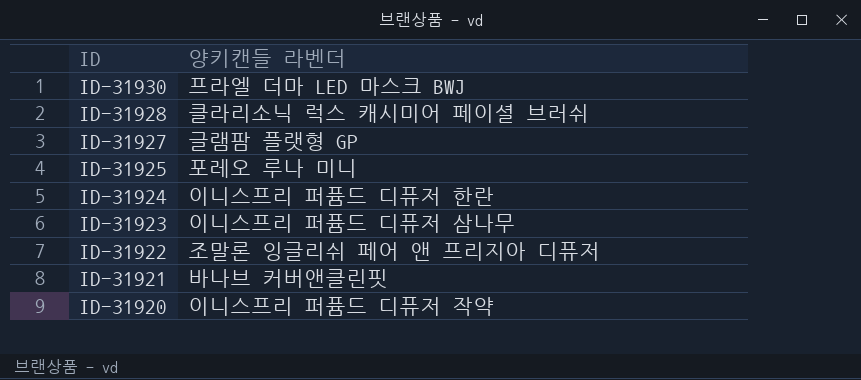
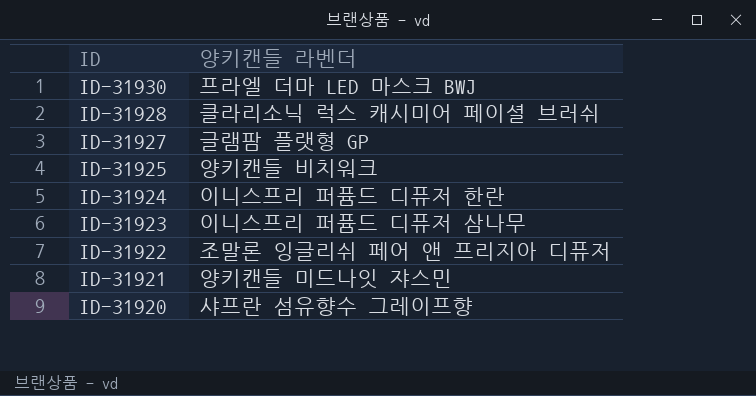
ID-31925 | 양키캔들 라벤더: 포레오 루나 미니 -> 양키캔들 비치워크
ID-31921 | 양키캔들 라벤더: 바나브 커버앤클린핏 -> 양키캔들 미드나잇 쟈스민
ID-31920 | 양키캔들 라벤더: 이니스프리 퍼퓸드 디퓨저 작약 -> 샤프란 섬유향수 그레이프향

